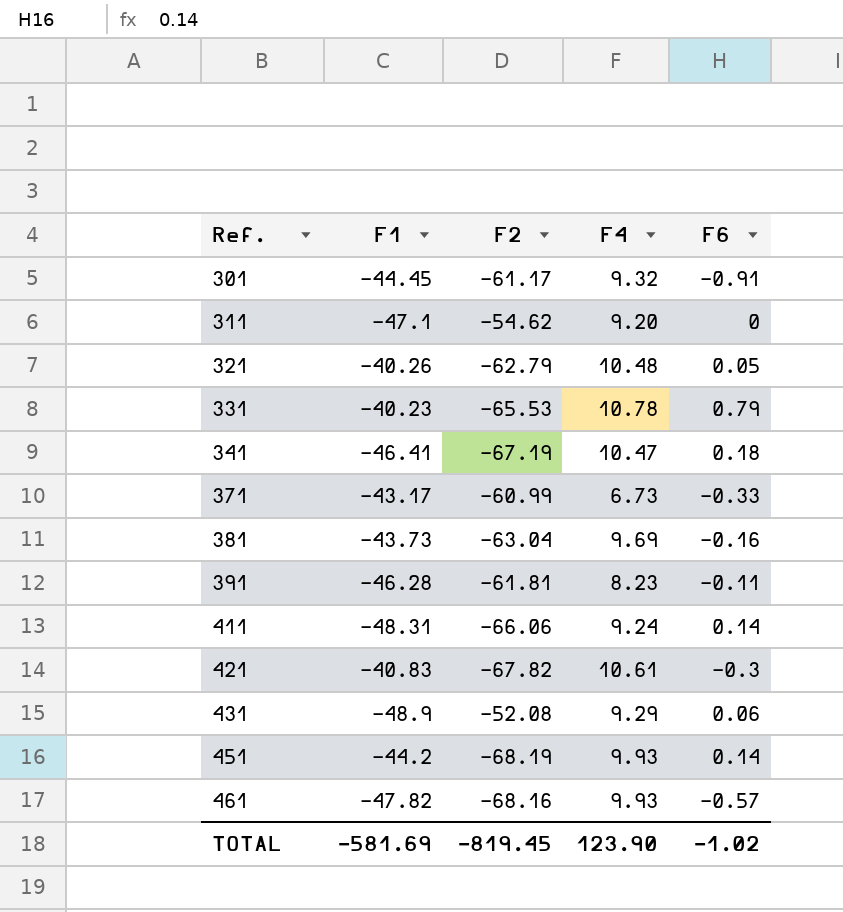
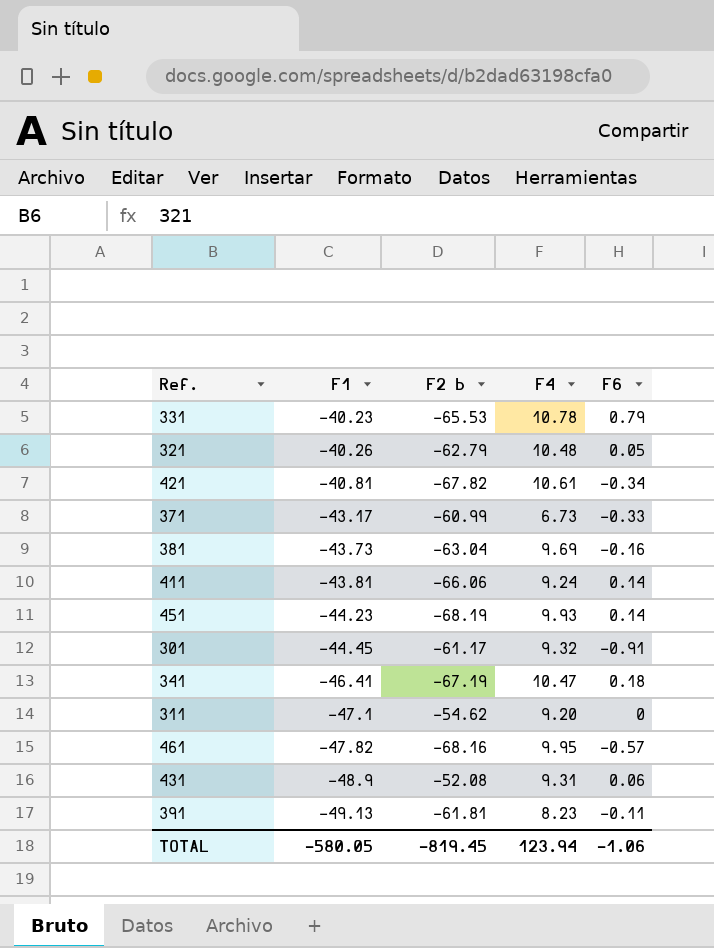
row order: Ref. ascending -> F1 descending
column name: F2 -> F2 b
421 | F1: -40.83 -> -40.81
421 | F6: -0.3 -> -0.34
411 | F1: -48.31 -> -43.81
451 | F1: -44.2 -> -44.23
461 | F4: 9.93 -> 9.95
431 | F4: 9.29 -> 9.31
391 | F1: -46.28 -> -49.13
TOTAL | F1: -581.69 -> -580.05
TOTAL | F4: 123.90 -> 123.94
TOTAL | F6: -1.02 -> -1.06

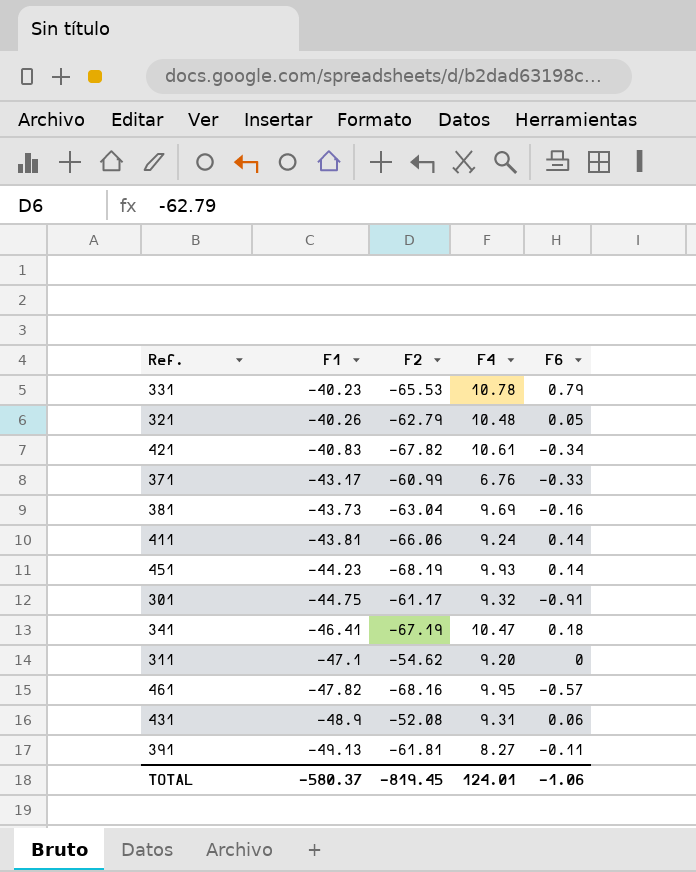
column name: F2 b -> F2
421 | F1: -40.81 -> -40.83
371 | F4: 6.73 -> 6.76
301 | F1: -44.45 -> -44.75
391 | F4: 8.23 -> 8.27
TOTAL | F1: -580.05 -> -580.37
TOTAL | F4: 123.94 -> 124.01

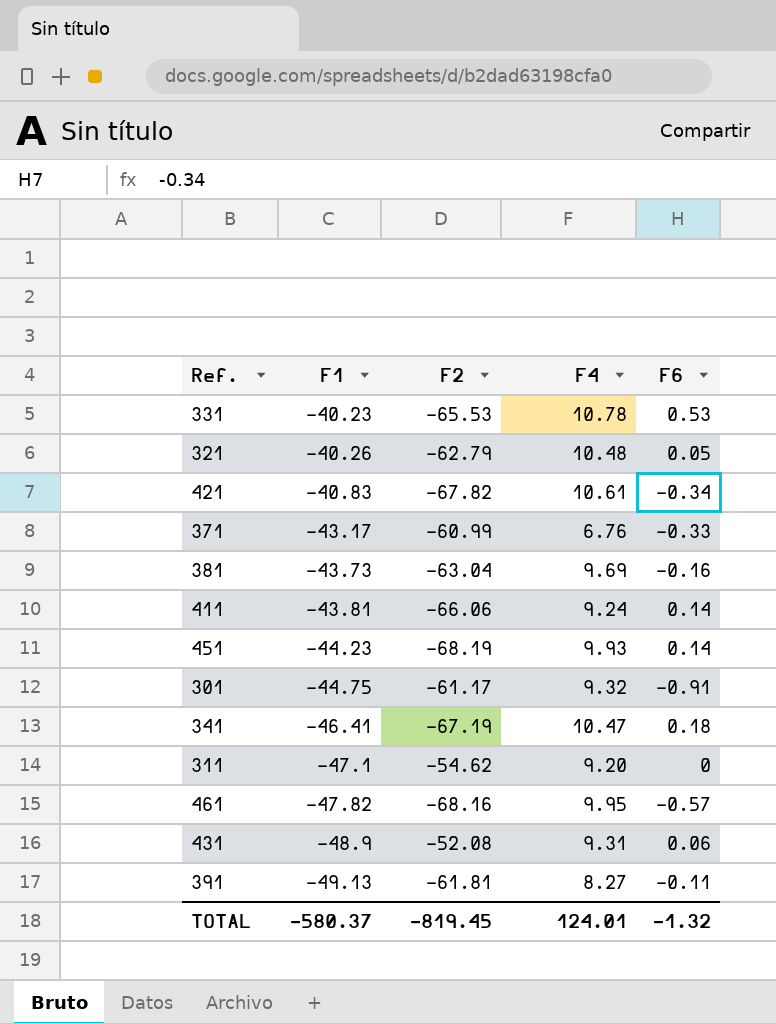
331 | F6: 0.79 -> 0.53
TOTAL | F6: -1.06 -> -1.32

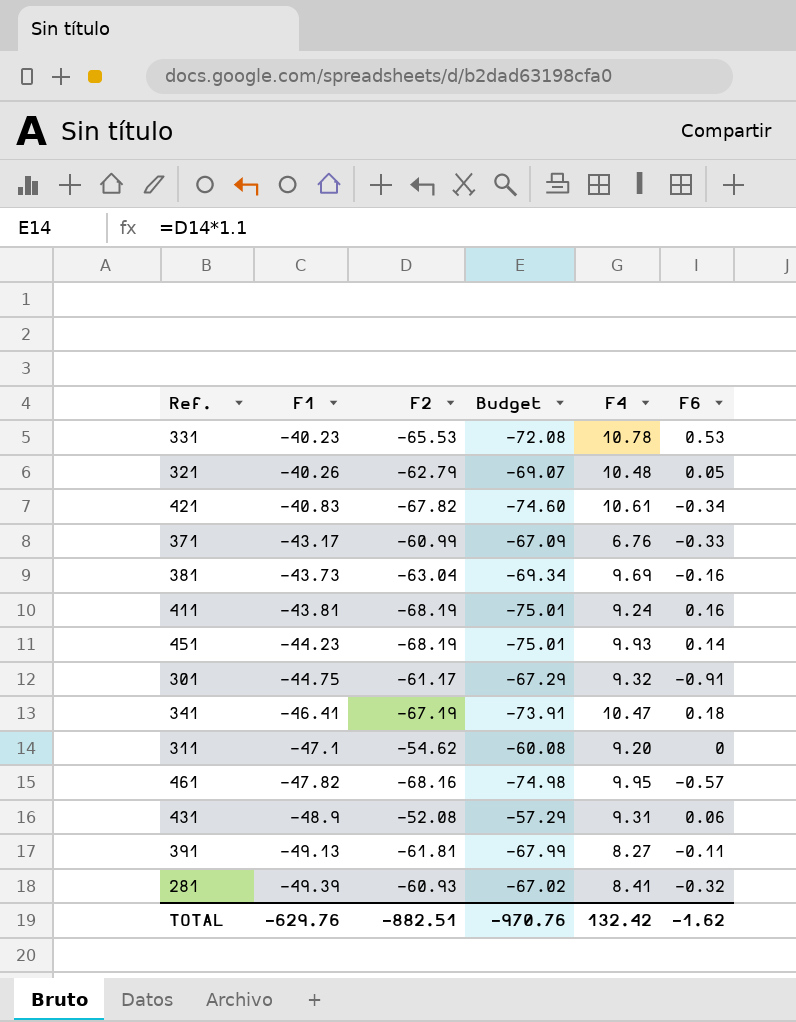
column Budget | formula: none -> [F2] * 1.1
411 | F2: -66.06 -> -68.19
411 | F6: 0.14 -> 0.16
row 281: none -> -49.39 | -60.93 | -67.02 | 8.41 | -0.32
TOTAL | F1: -580.37 -> -629.76
TOTAL | F2: -819.45 -> -882.51
TOTAL | F4: 124.01 -> 132.42
TOTAL | F6: -1.32 -> -1.62

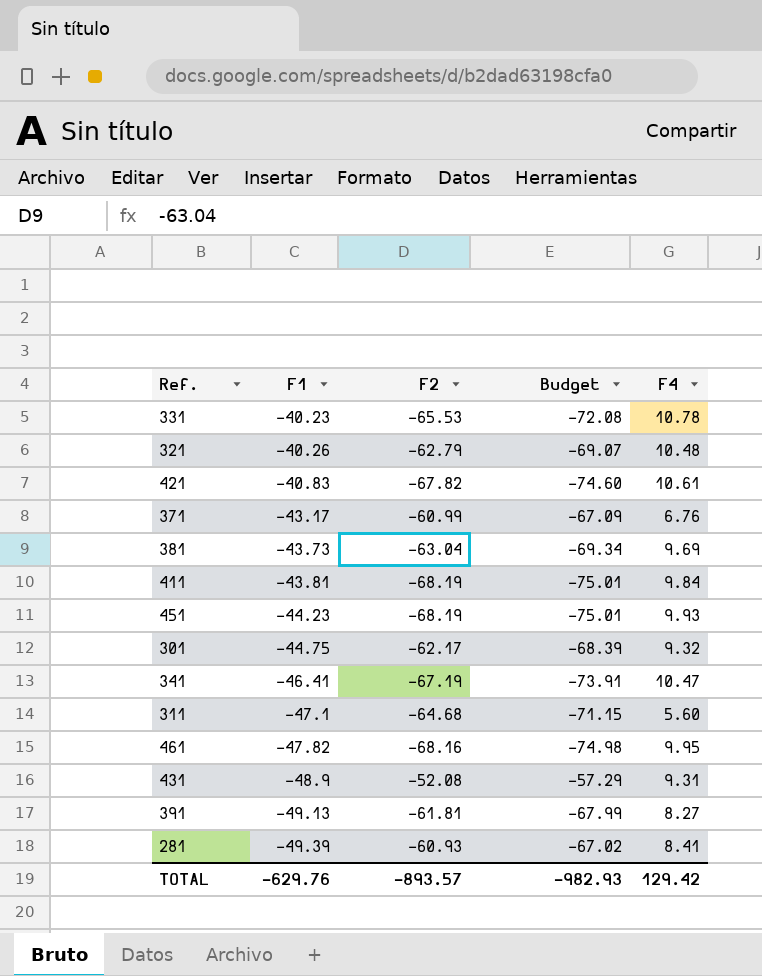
column F6 | position: 6 -> none
411 | F4: 9.24 -> 9.84
301 | F2: -61.17 -> -62.17
301 | Budget: -67.29 -> -68.39
311 | F2: -54.62 -> -64.68
311 | Budget: -60.08 -> -71.15
311 | F4: 9.20 -> 5.60
TOTAL | F2: -882.51 -> -893.57
TOTAL | Budget: -970.76 -> -982.93
TOTAL | F4: 132.42 -> 129.42

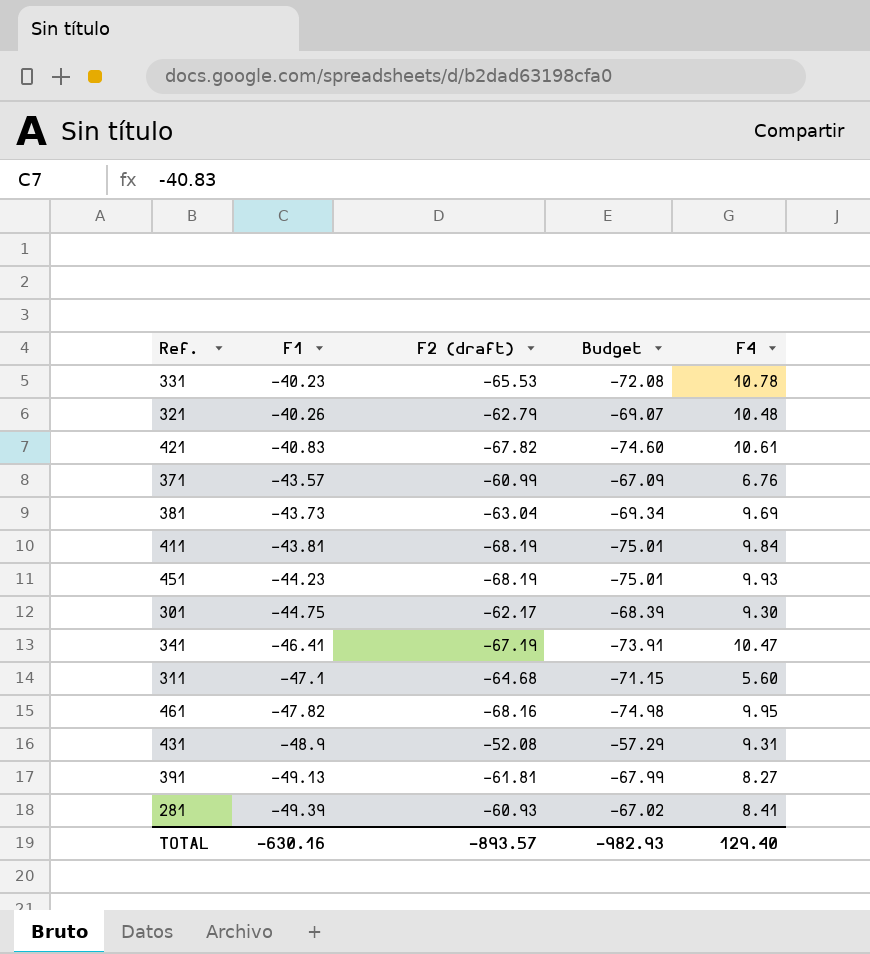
column name: F2 -> F2 (draft)
371 | F1: -43.17 -> -43.57
301 | F4: 9.32 -> 9.30
TOTAL | F1: -629.76 -> -630.16
TOTAL | F4: 129.42 -> 129.40

